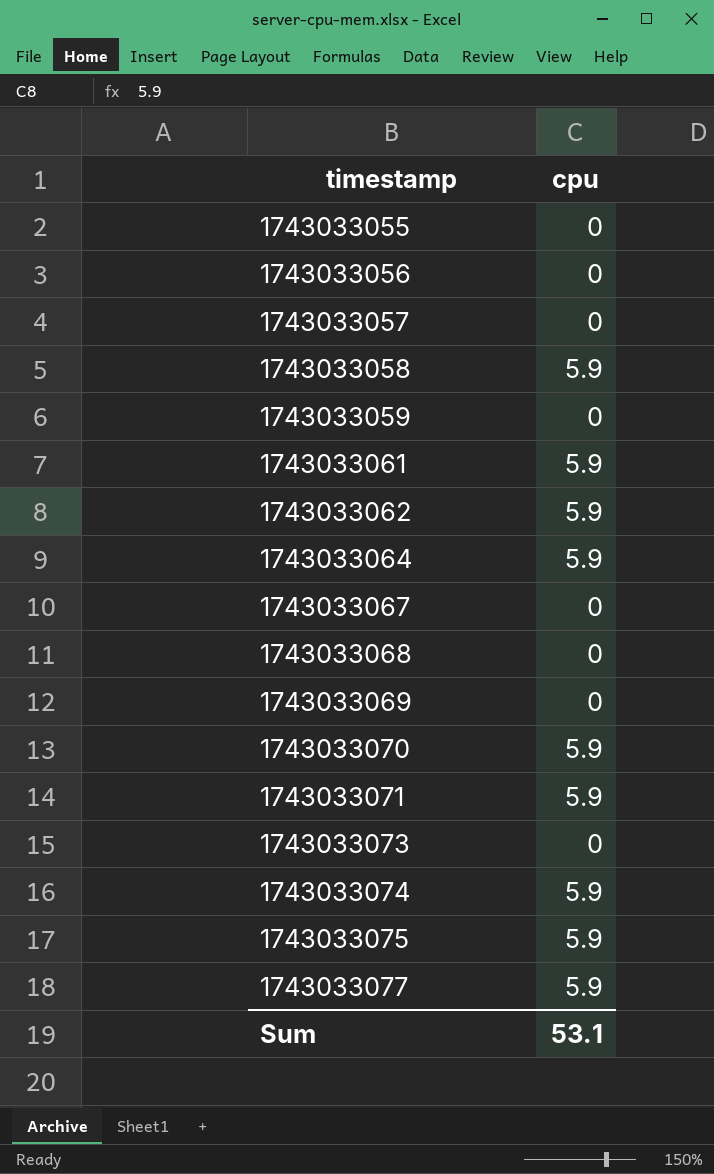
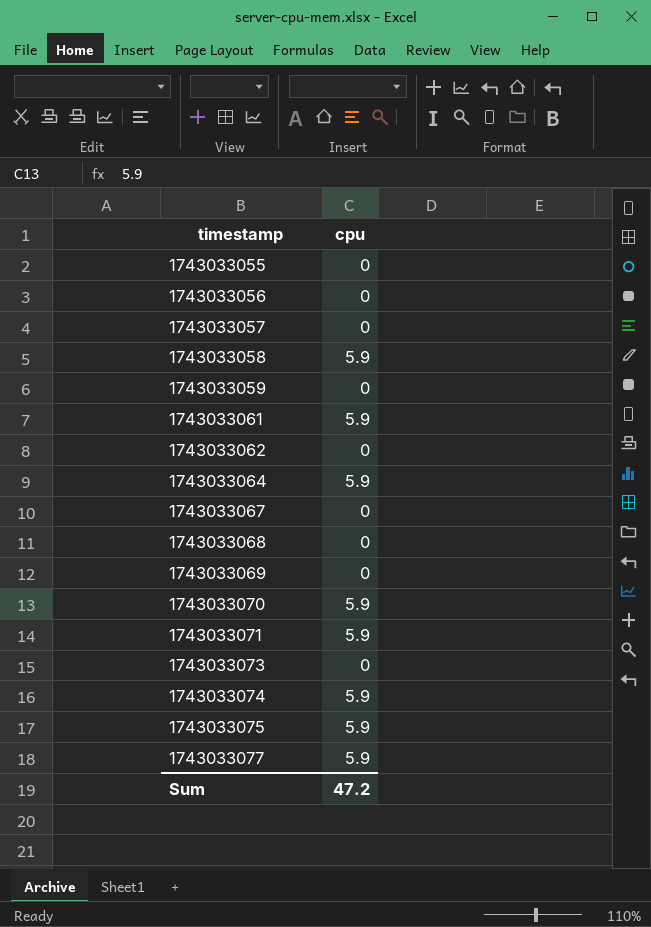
1743033062 | cpu: 5.9 -> 0
Sum | cpu: 53.1 -> 47.2

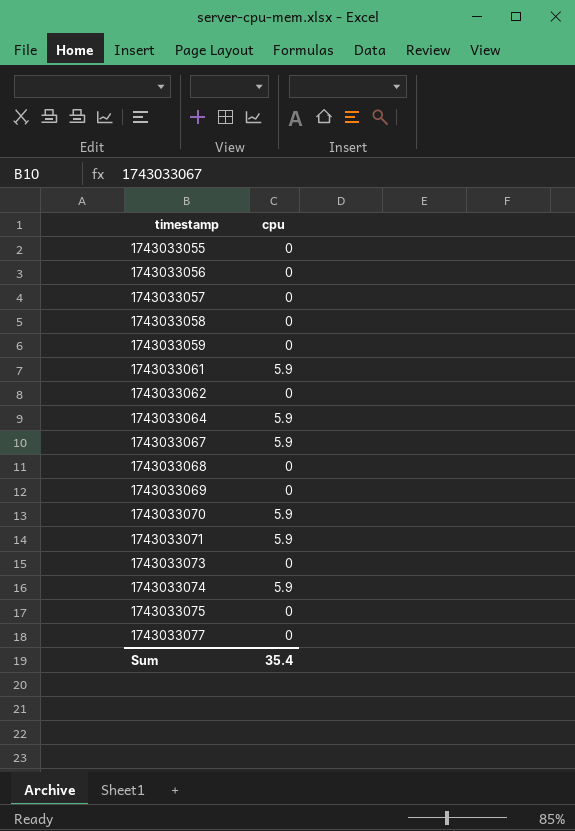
1743033058 | cpu: 5.9 -> 0
1743033067 | cpu: 0 -> 5.9
1743033075 | cpu: 5.9 -> 0
1743033077 | cpu: 5.9 -> 0
Sum | cpu: 47.2 -> 35.4

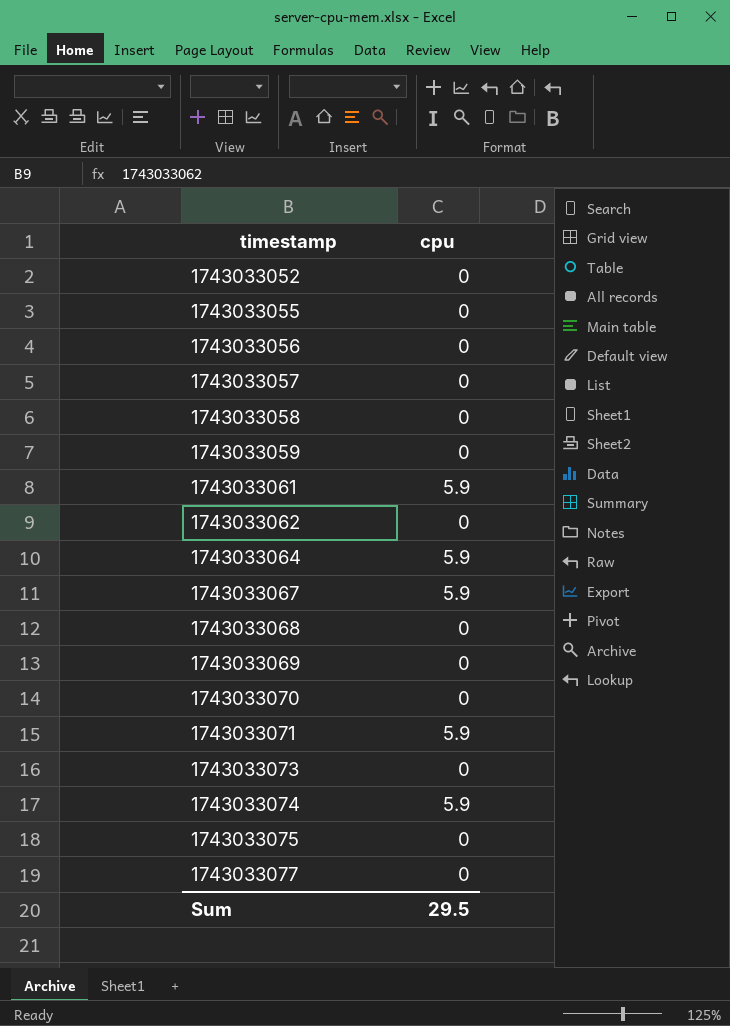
row 1743033052: none -> 0
1743033070 | cpu: 5.9 -> 0
Sum | cpu: 35.4 -> 29.5

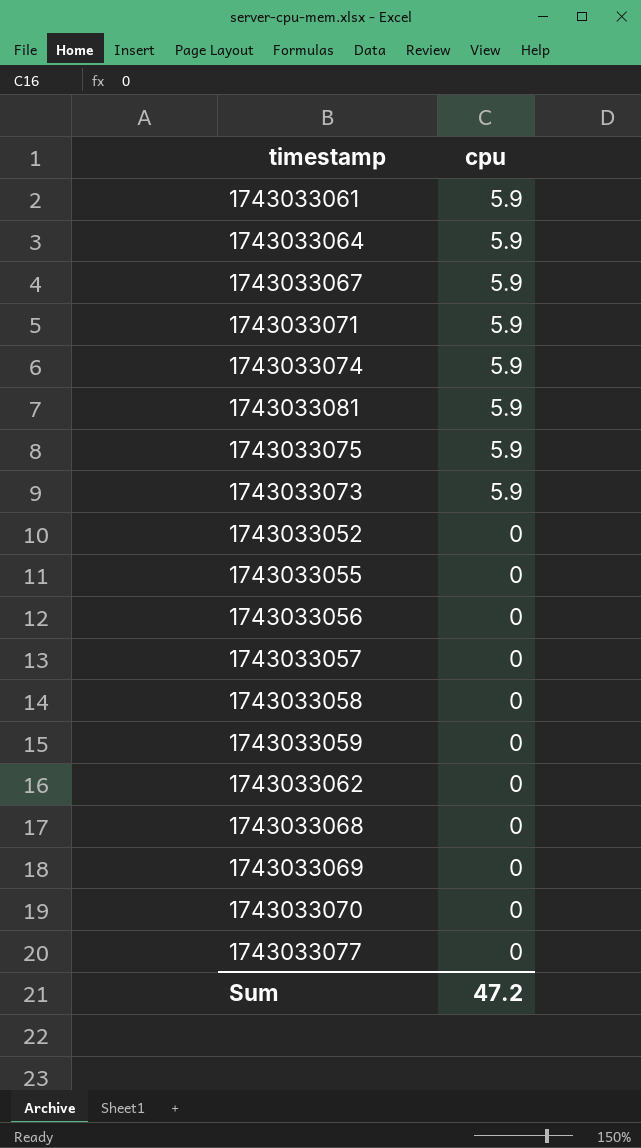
row order: timestamp ascending -> cpu descending
row 1743033081: none -> 5.9
1743033075 | cpu: 0 -> 5.9
1743033073 | cpu: 0 -> 5.9
Sum | cpu: 29.5 -> 47.2

